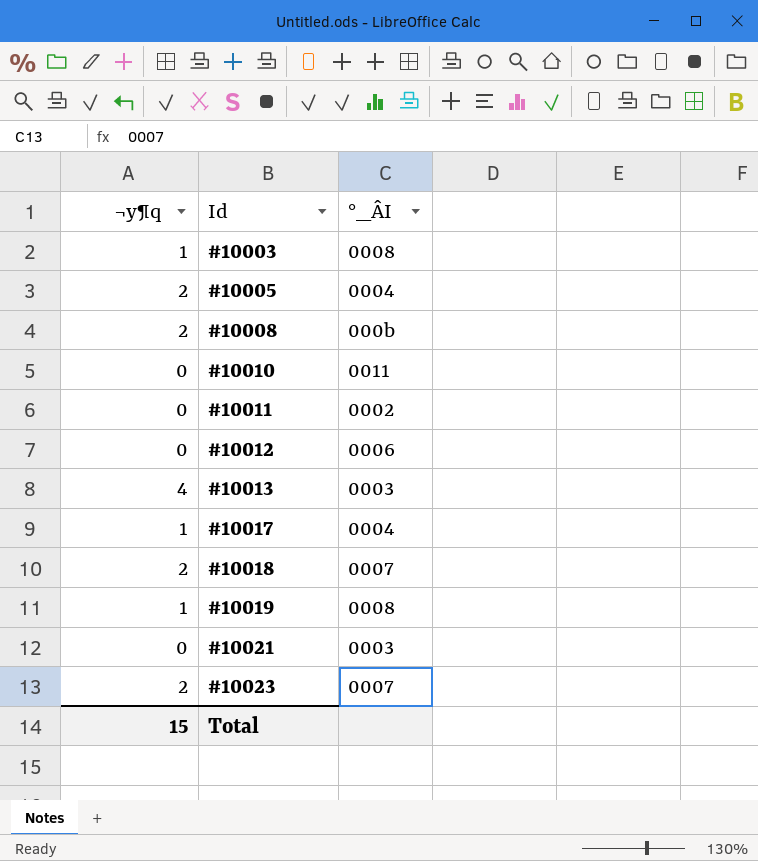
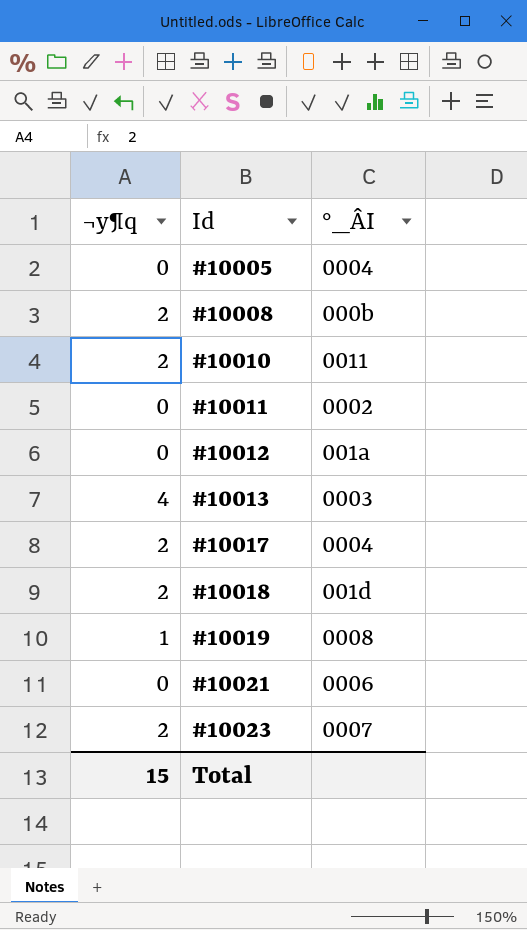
row #10003: 1 | 0008 -> none
#10005 | ¬y¶q: 2 -> 0
#10010 | ¬y¶q: 0 -> 2
#10012 | °_ÂI: 0006 -> 001a
#10017 | ¬y¶q: 1 -> 2
#10018 | °_ÂI: 0007 -> 001d
#10021 | °_ÂI: 0003 -> 0006

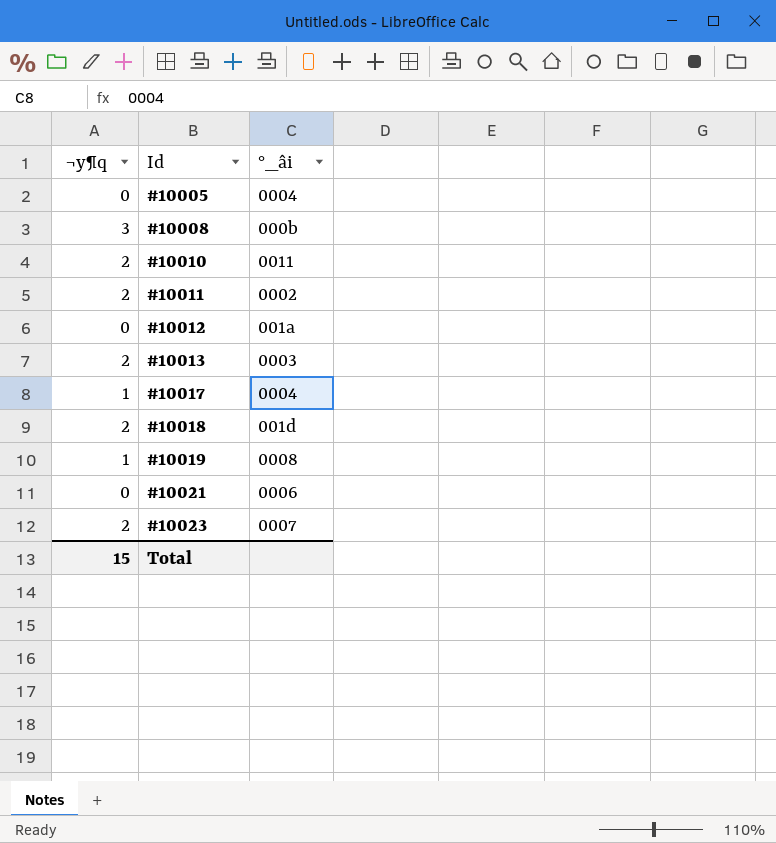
column name: °_ÂI -> °_âi
#10008 | ¬y¶q: 2 -> 3
#10011 | ¬y¶q: 0 -> 2
#10013 | ¬y¶q: 4 -> 2
#10017 | ¬y¶q: 2 -> 1

